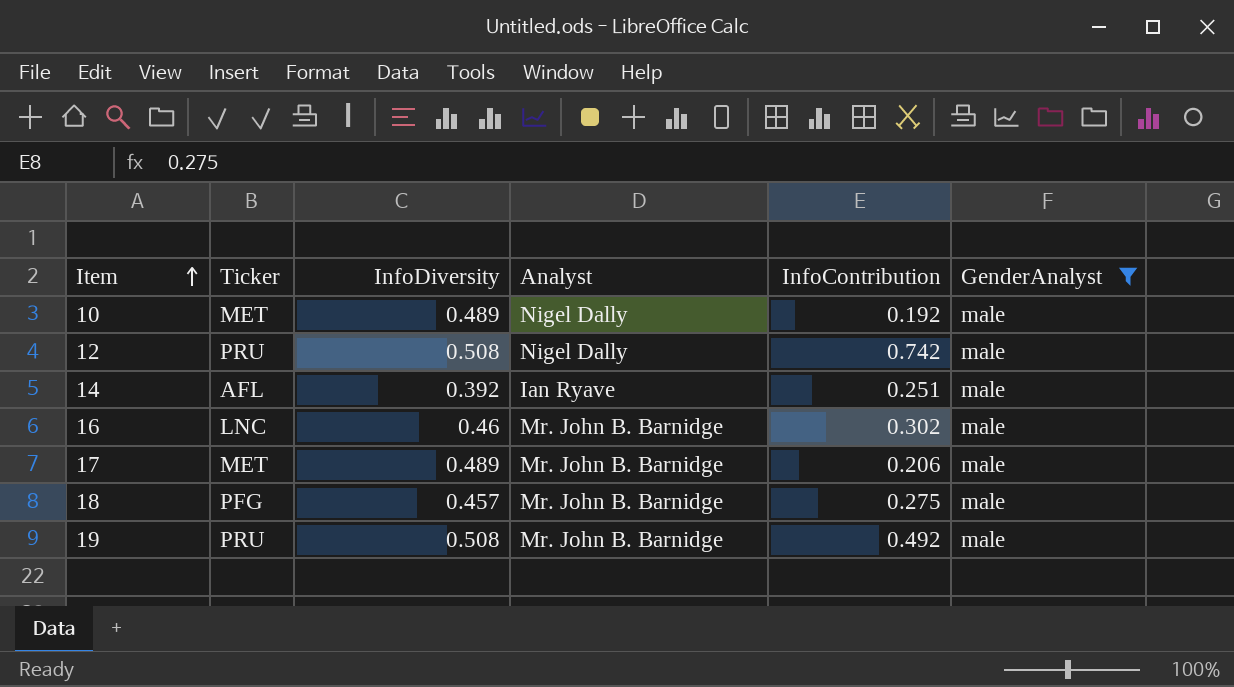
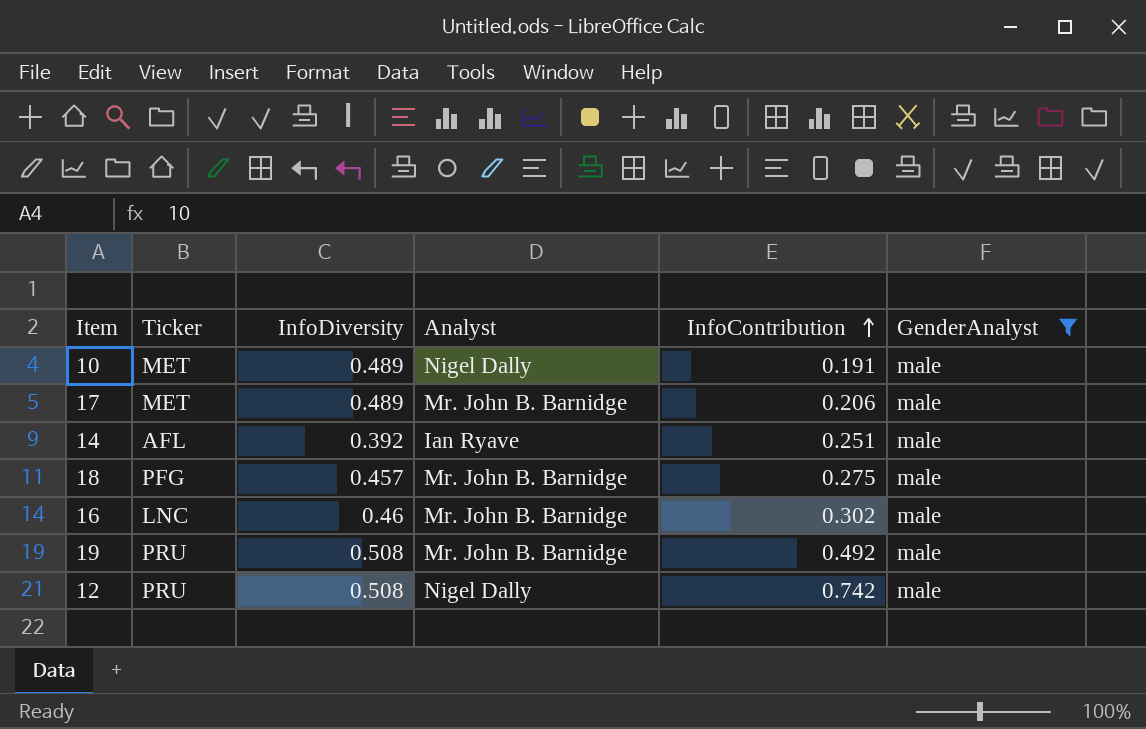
row order: Item ascending -> InfoContribution ascending
10 | InfoContribution: 0.192 -> 0.191

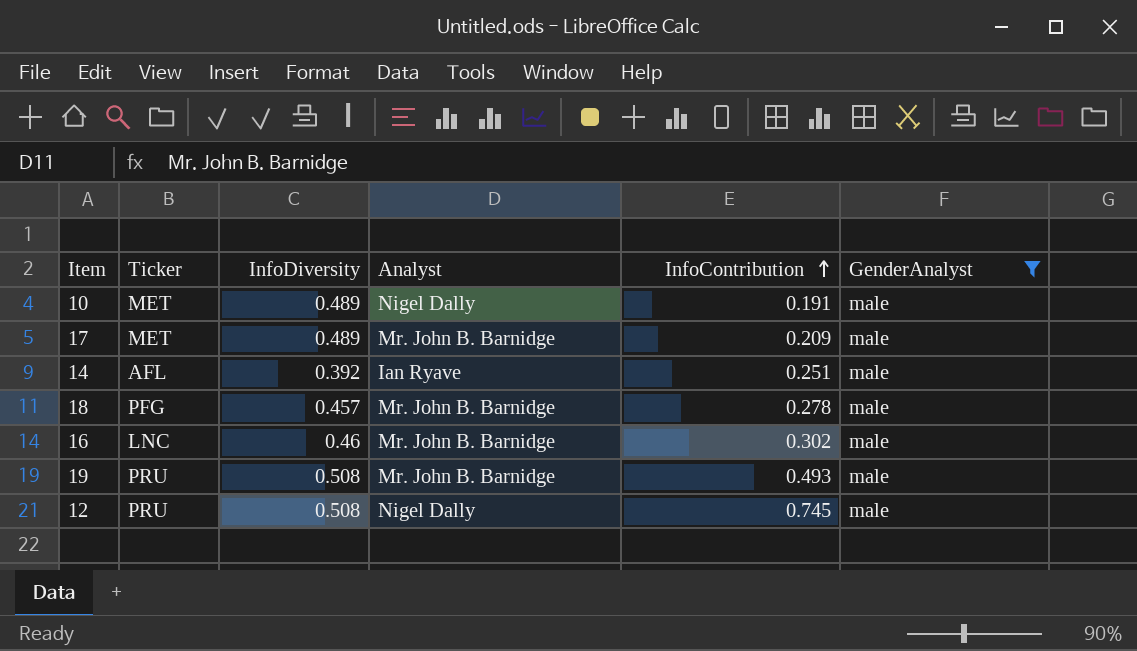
17 | InfoContribution: 0.206 -> 0.209
18 | InfoContribution: 0.275 -> 0.278
19 | InfoContribution: 0.492 -> 0.493
12 | InfoContribution: 0.742 -> 0.745

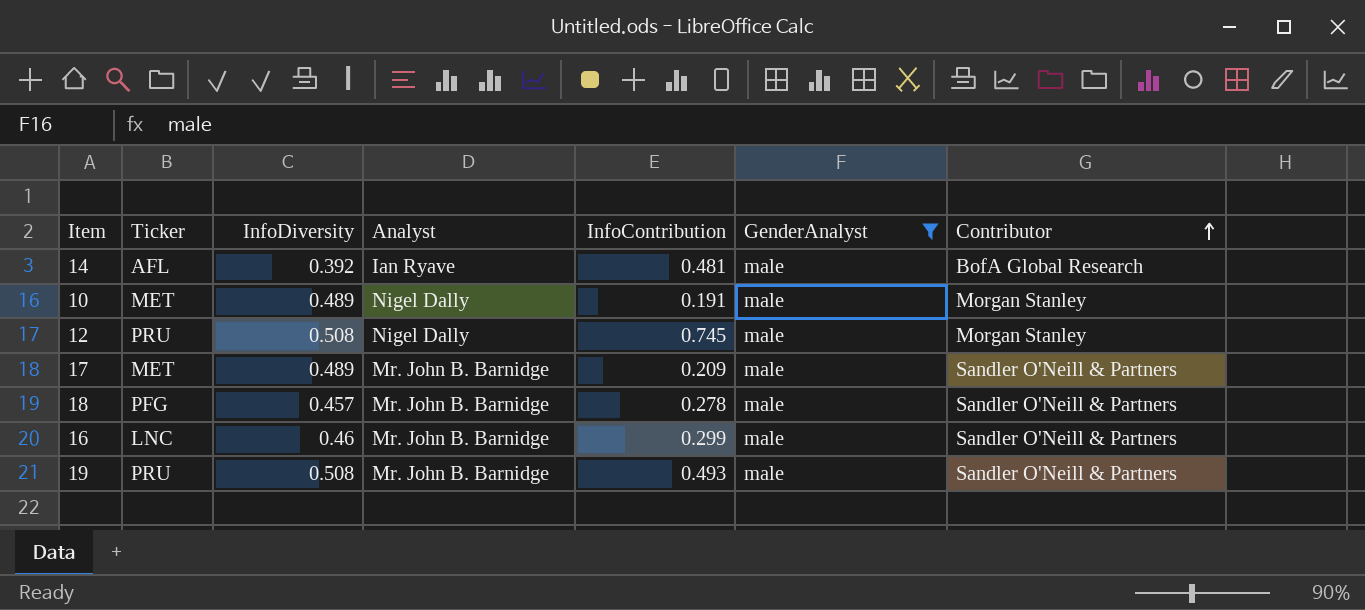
row order: InfoContribution ascending -> Contributor ascending
column Contributor | position: none -> 7
14 | InfoContribution: 0.251 -> 0.481
16 | InfoContribution: 0.302 -> 0.299

